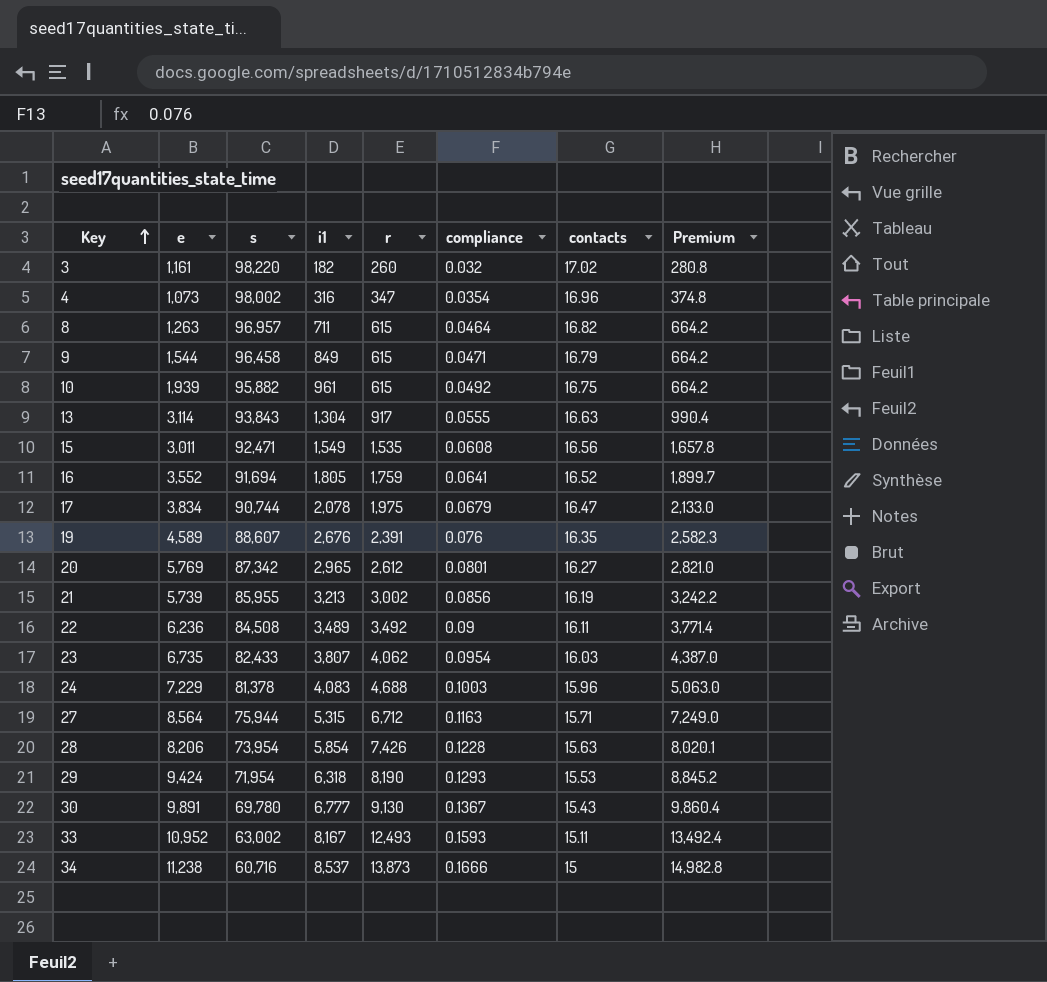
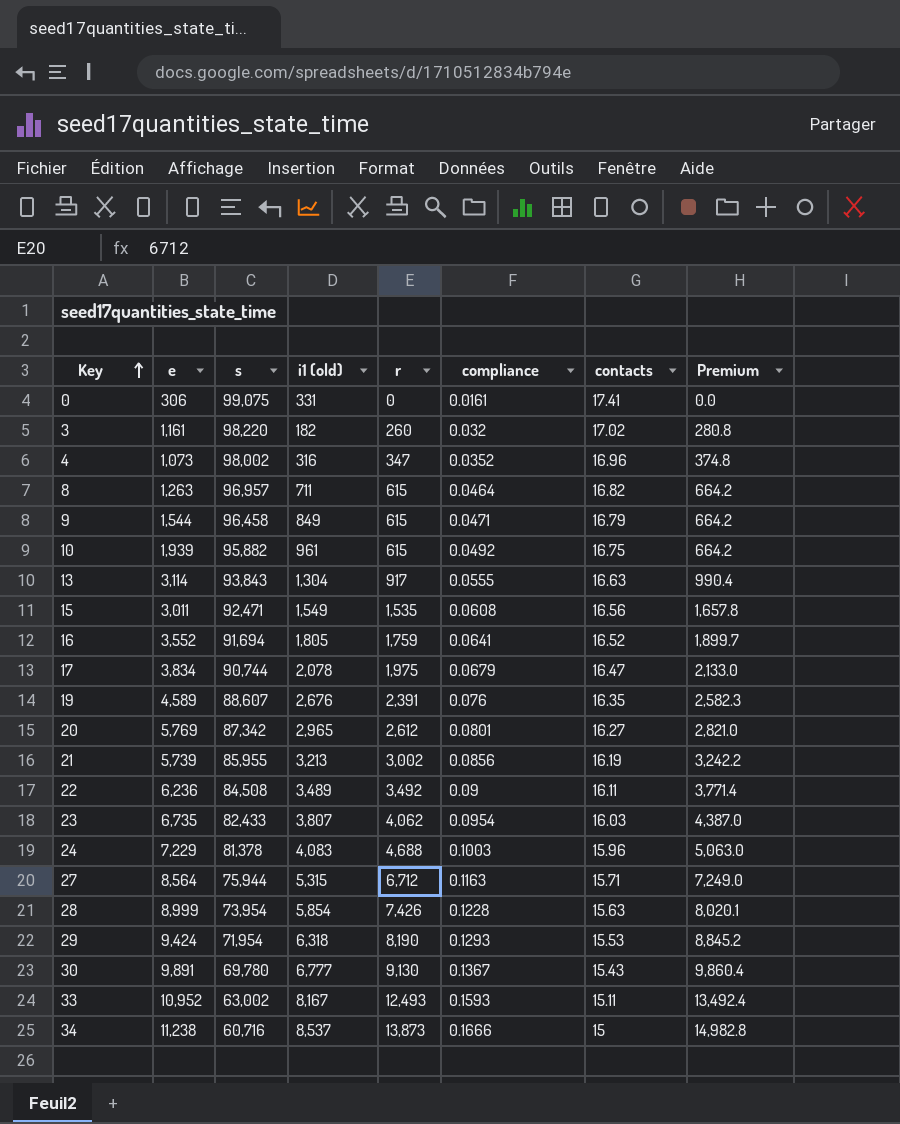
column name: i1 -> i1 (old)
row 0: none -> 306 | 99,075 | 331 | 0 | 0.0161 | 17.41 | 0.0
4 | compliance: 0.0354 -> 0.0352
28 | e: 8,206 -> 8,999

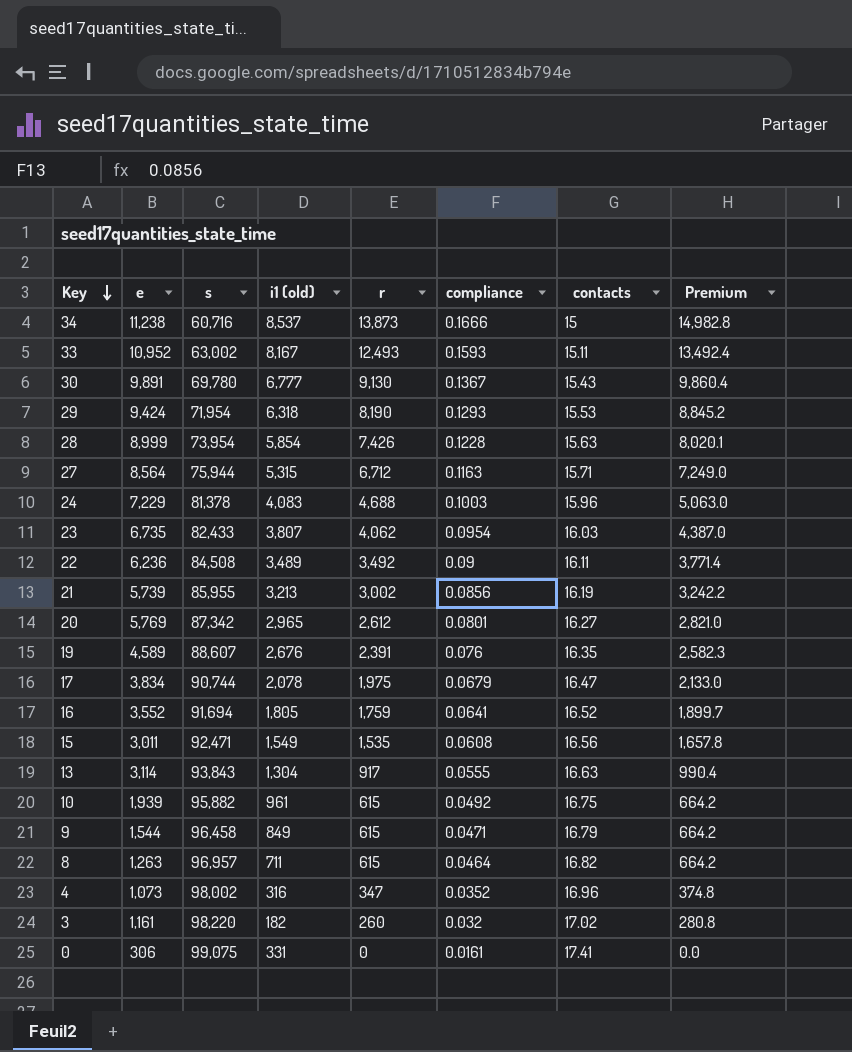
row order: Key ascending -> Key descending

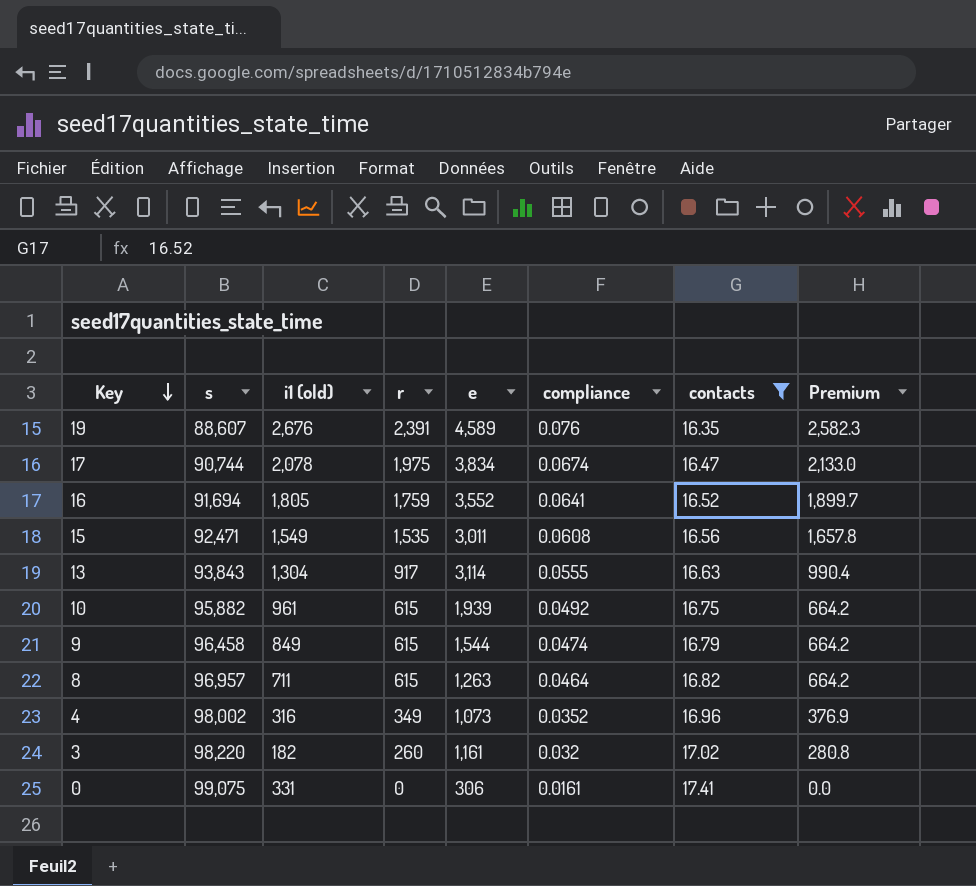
filter: none -> contacts >= 16.35
column e | position: 2 -> 5
17 | compliance: 0.0679 -> 0.0674
9 | compliance: 0.0471 -> 0.0474
4 | r: 347 -> 349
4 | Premium: 374.8 -> 376.9

